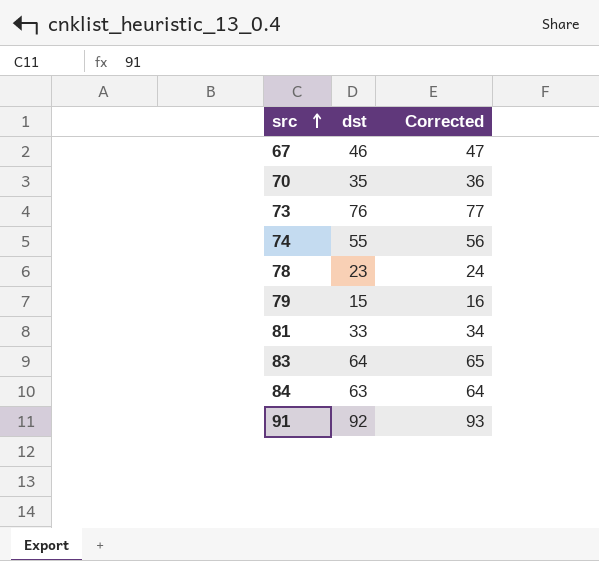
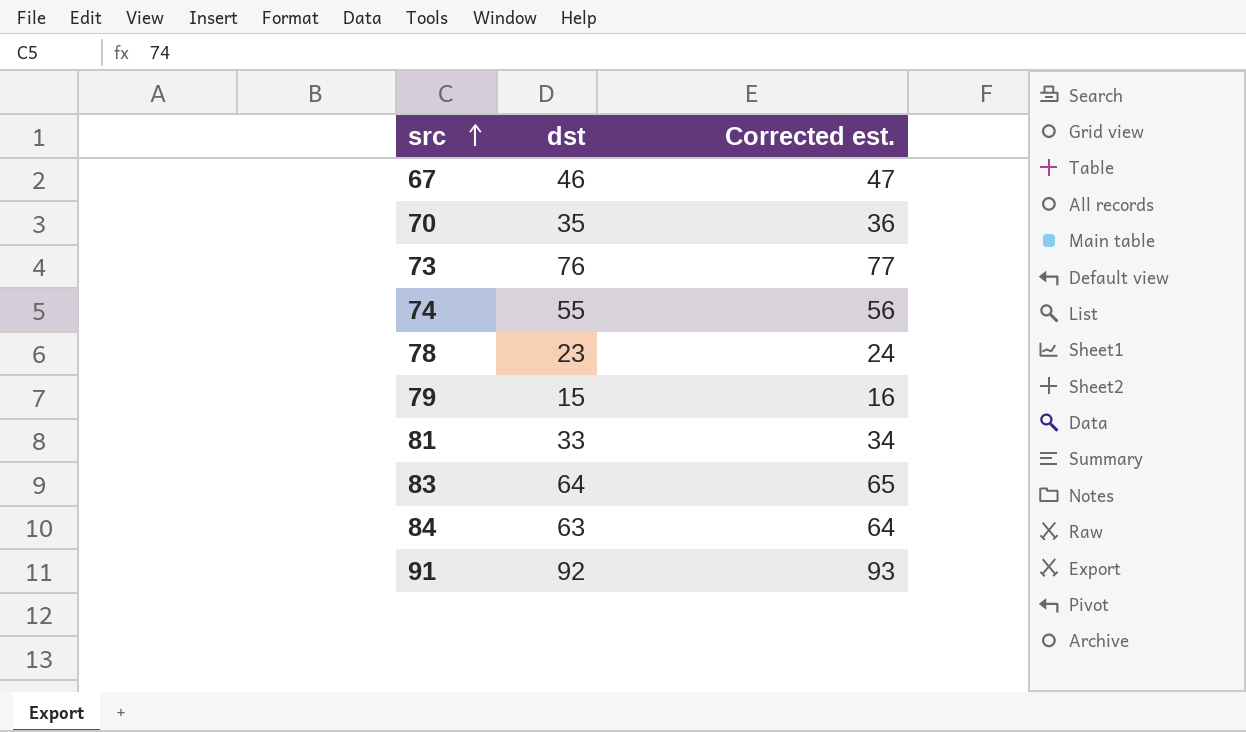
column name: Corrected -> Corrected est.

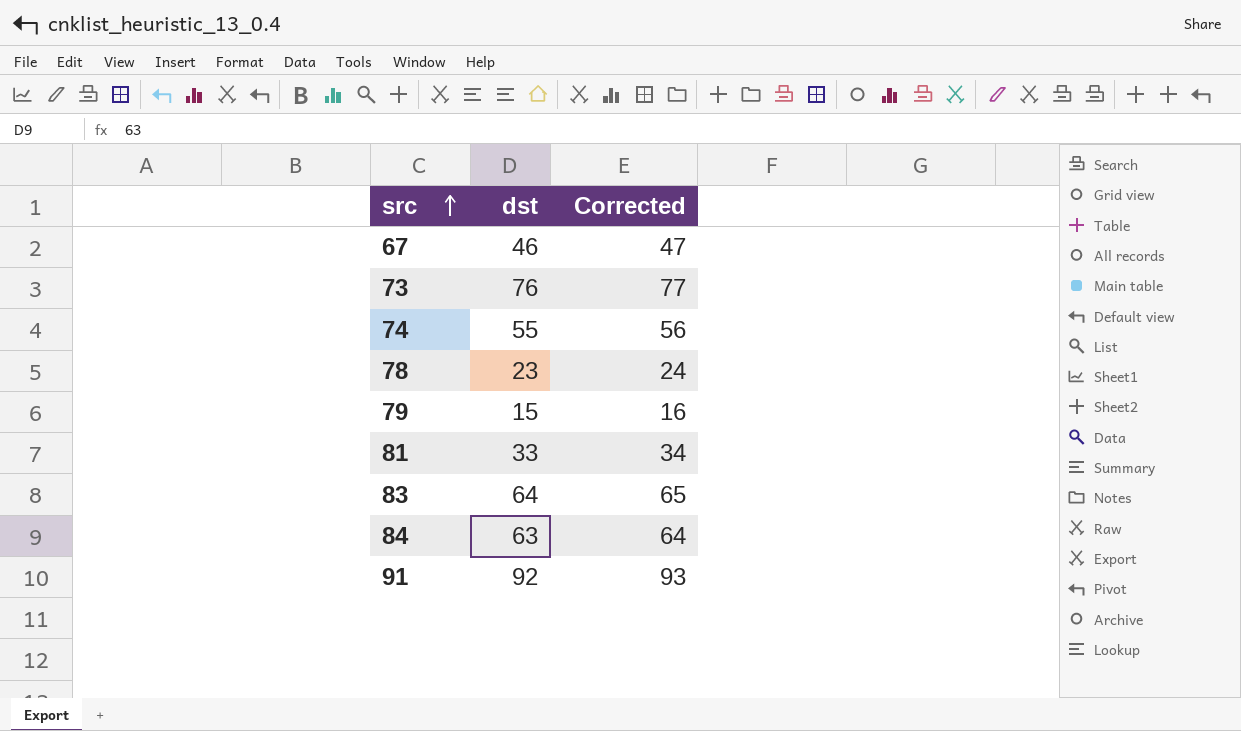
column name: Corrected est. -> Corrected
row 70: 35 | 36 -> none

